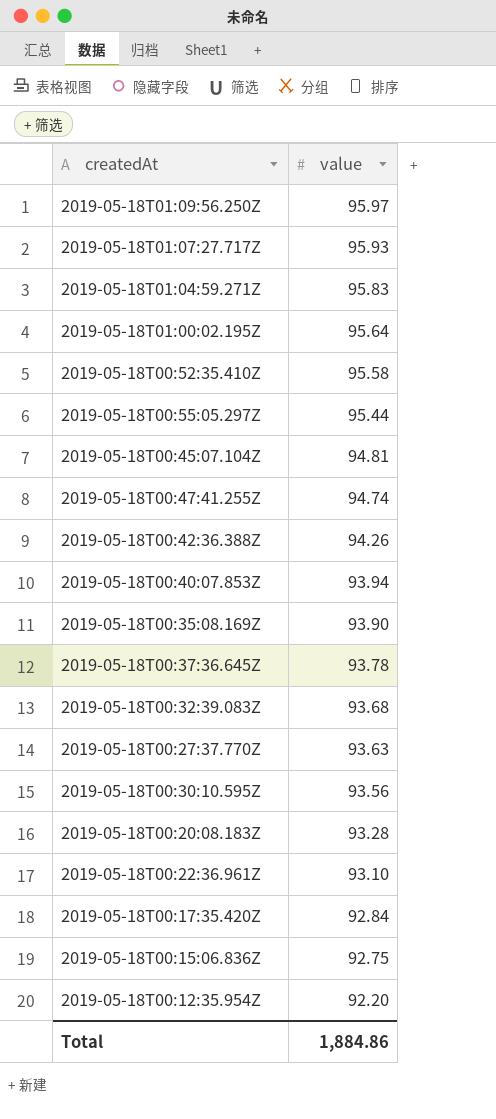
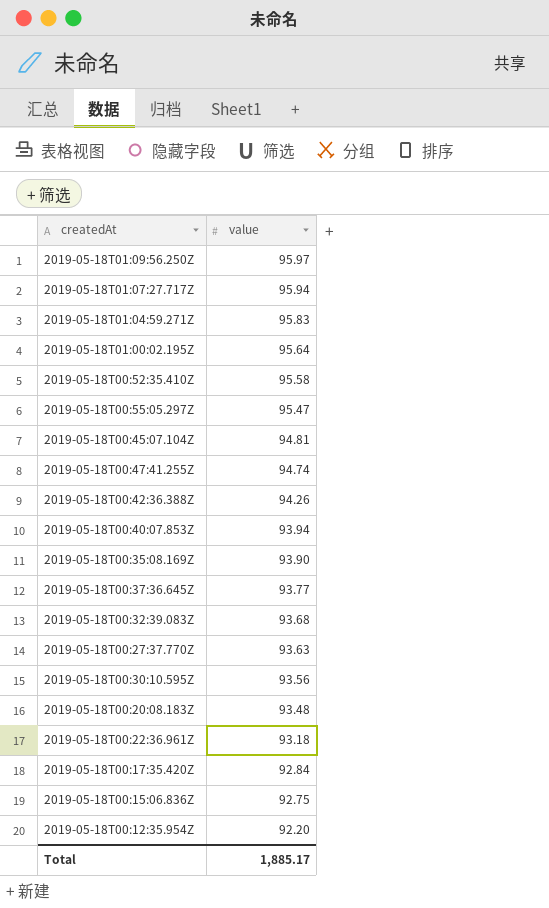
2019-05-18T01:07:27.717Z | value: 95.93 -> 95.94
2019-05-18T00:55:05.297Z | value: 95.44 -> 95.47
2019-05-18T00:37:36.645Z | value: 93.78 -> 93.77
2019-05-18T00:20:08.183Z | value: 93.28 -> 93.48
2019-05-18T00:22:36.961Z | value: 93.10 -> 93.18
Total | value: 1,884.86 -> 1,885.17

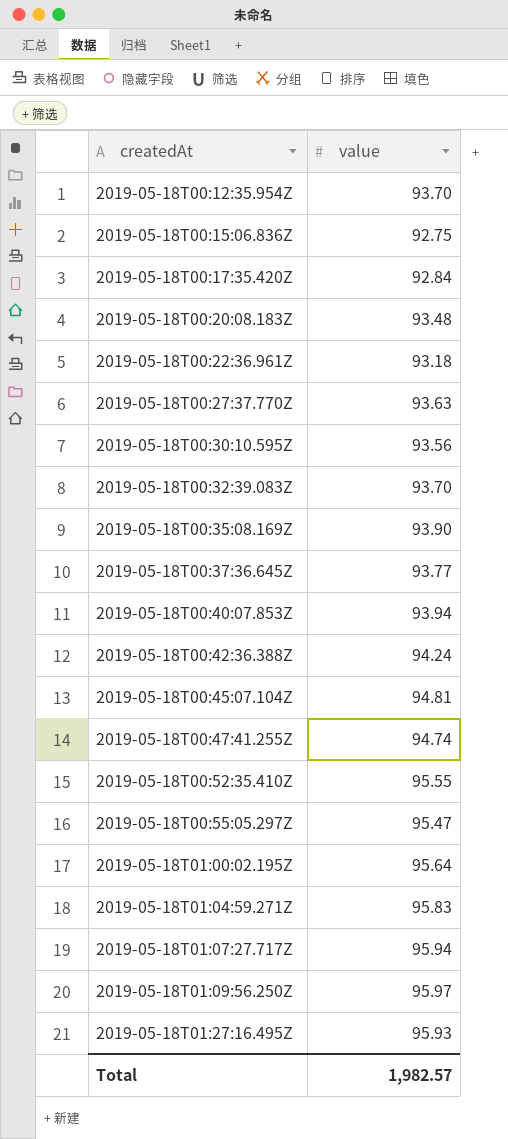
row order: value descending -> createdAt ascending
2019-05-18T00:12:35.954Z | value: 92.20 -> 93.70
2019-05-18T00:32:39.083Z | value: 93.68 -> 93.70
2019-05-18T00:42:36.388Z | value: 94.26 -> 94.24
2019-05-18T00:52:35.410Z | value: 95.58 -> 95.55
row 2019-05-18T01:27:16.495Z: none -> 95.93
Total | value: 1,885.17 -> 1,982.57

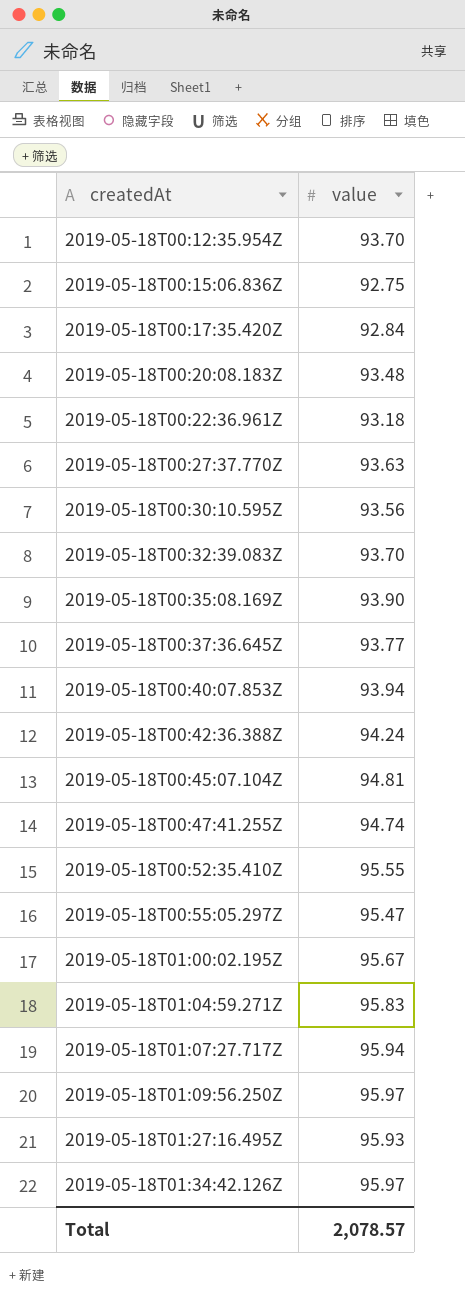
2019-05-18T01:00:02.195Z | value: 95.64 -> 95.67
row 2019-05-18T01:34:42.126Z: none -> 95.97
Total | value: 1,982.57 -> 2,078.57

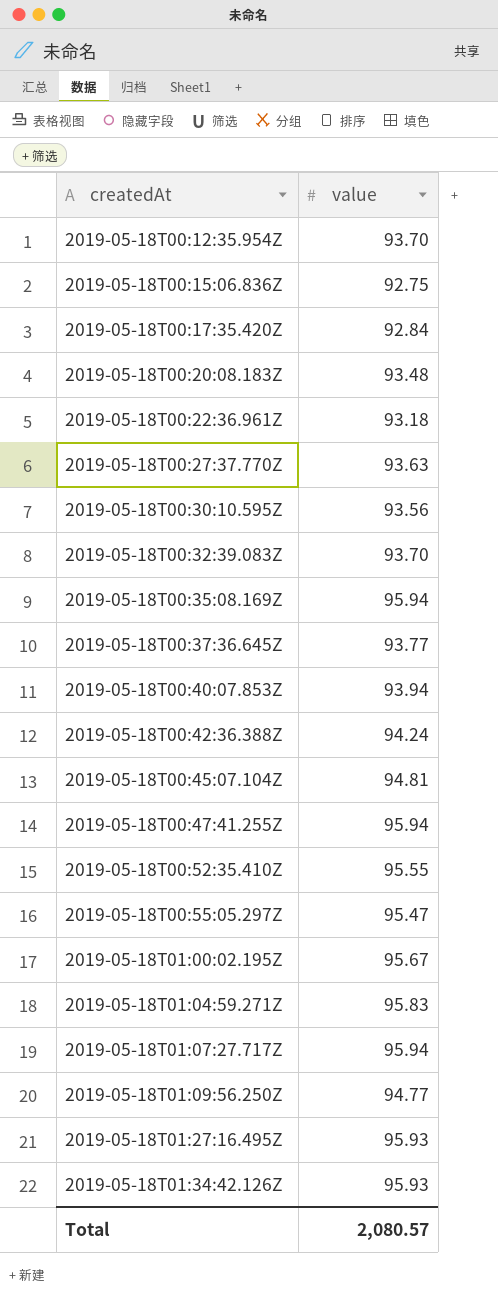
2019-05-18T00:35:08.169Z | value: 93.90 -> 95.94
2019-05-18T00:47:41.255Z | value: 94.74 -> 95.94
2019-05-18T01:09:56.250Z | value: 95.97 -> 94.77
2019-05-18T01:34:42.126Z | value: 95.97 -> 95.93
Total | value: 2,078.57 -> 2,080.57

